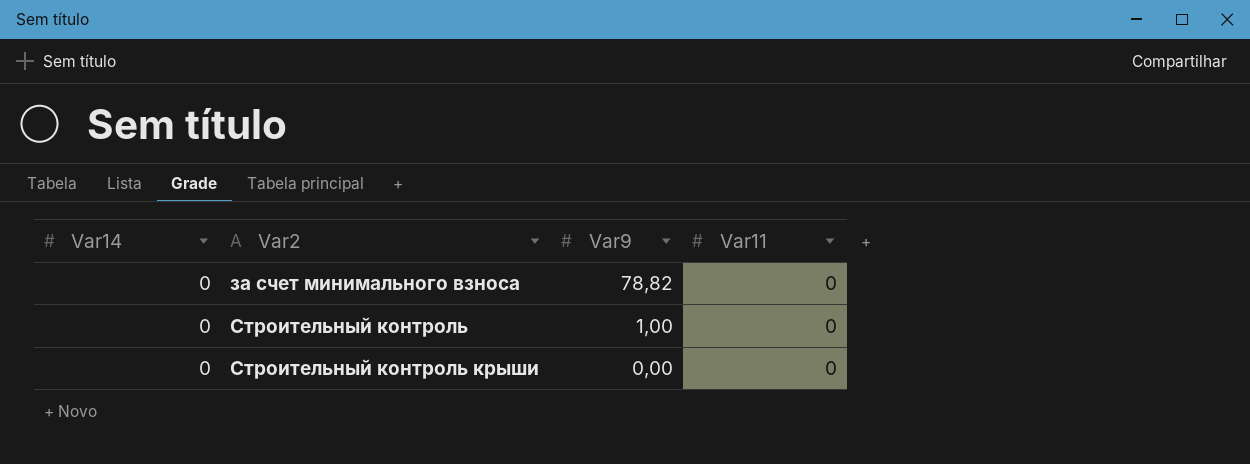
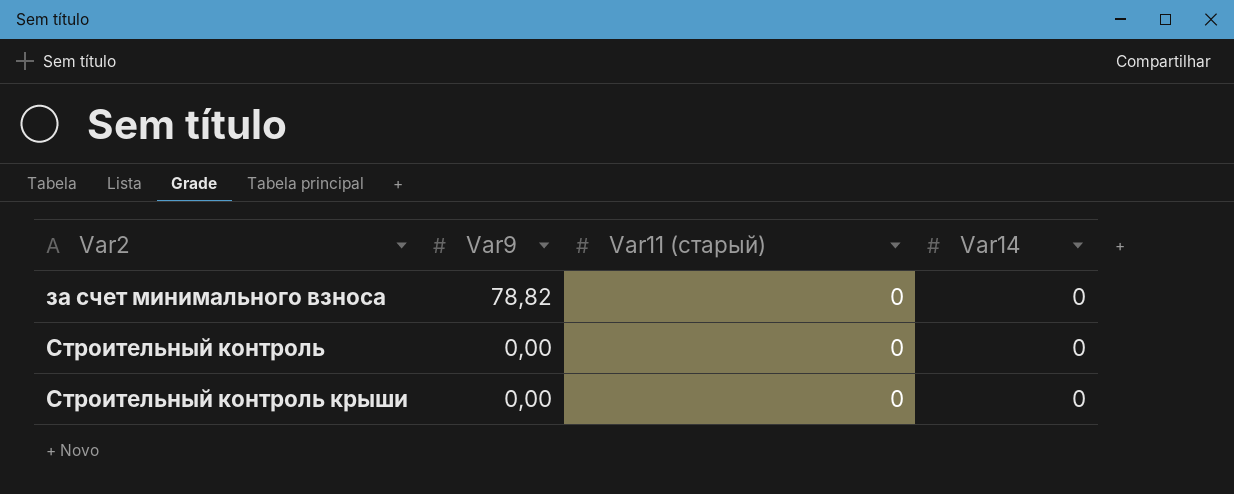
column name: Var11 -> Var11 (старый)
column Var14 | position: 1 -> 4
Строительный контроль | Var9: 1,00 -> 0,00

